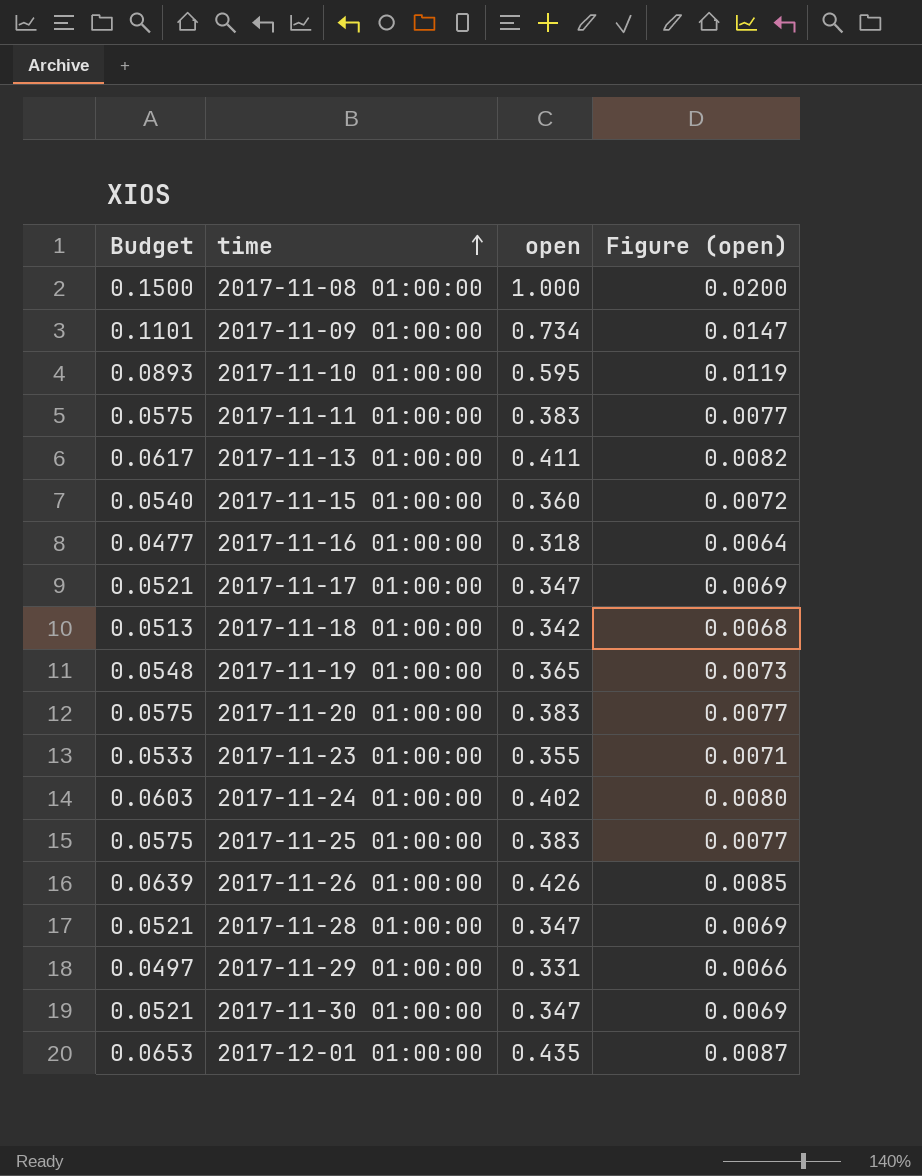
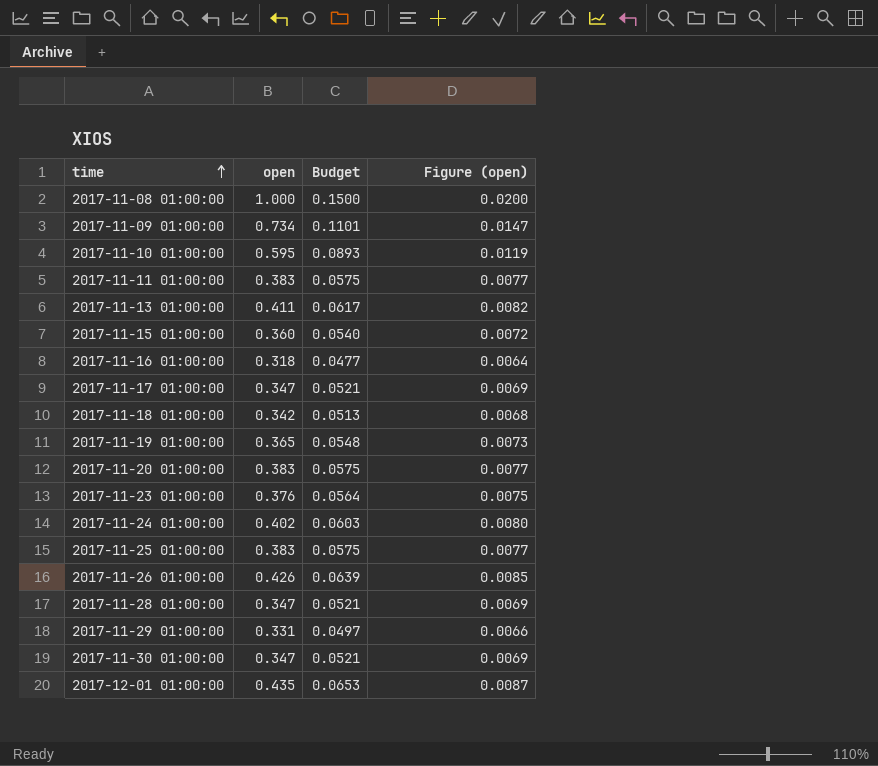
column Budget | position: 1 -> 3
2017-11-23 01:00:00 | open: 0.355 -> 0.376
2017-11-23 01:00:00 | Budget: 0.0533 -> 0.0564
2017-11-23 01:00:00 | Figure (open): 0.0071 -> 0.0075

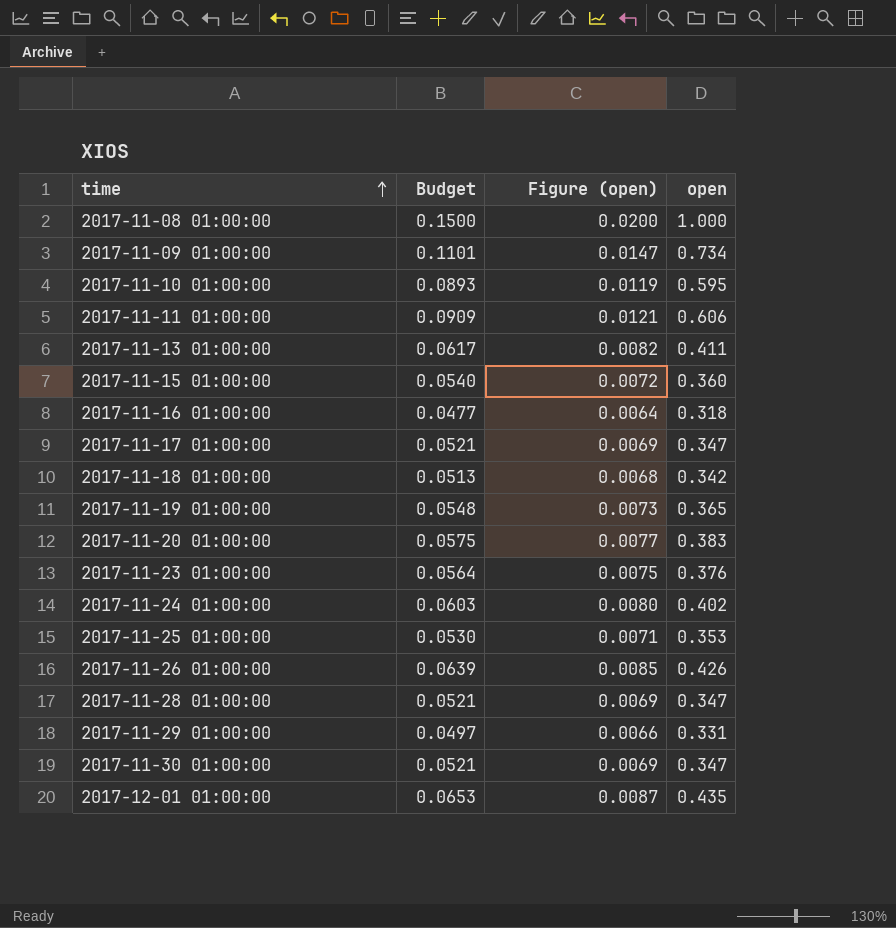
column open | position: 2 -> 4
2017-11-11 01:00:00 | Budget: 0.0575 -> 0.0909
2017-11-11 01:00:00 | Figure (open): 0.0077 -> 0.0121
2017-11-11 01:00:00 | open: 0.383 -> 0.606
2017-11-25 01:00:00 | Budget: 0.0575 -> 0.0530
2017-11-25 01:00:00 | Figure (open): 0.0077 -> 0.0071
2017-11-25 01:00:00 | open: 0.383 -> 0.353

